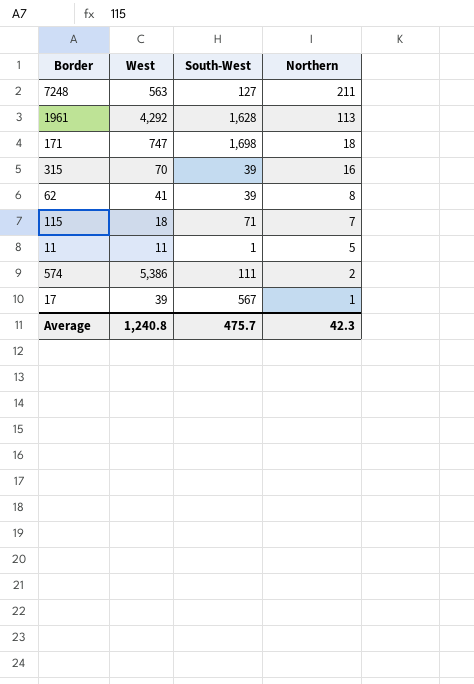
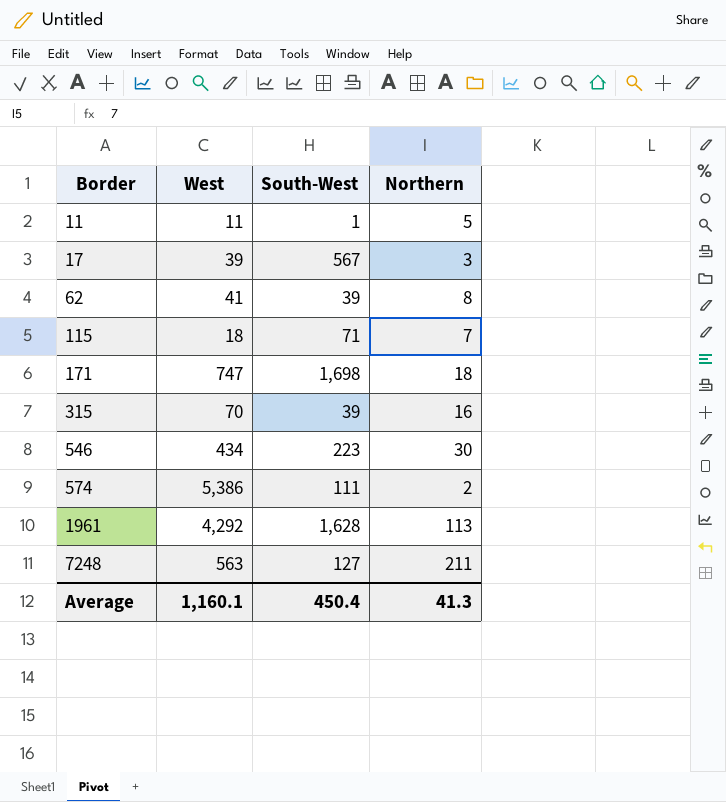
row order: Northern descending -> Border ascending
17 | Northern: 1 -> 3
row 546: none -> 434 | 223 | 30
Average | West: 1,240.8 -> 1,160.1
Average | South-West: 475.7 -> 450.4
Average | Northern: 42.3 -> 41.3

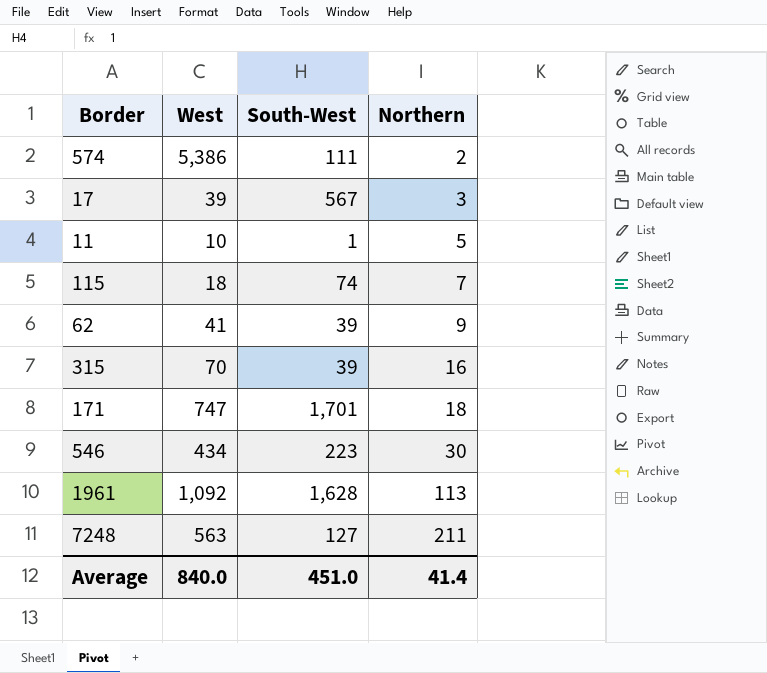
row order: Border ascending -> Northern ascending
11 | West: 11 -> 10
115 | South-West: 71 -> 74
62 | Northern: 8 -> 9
171 | South-West: 1,698 -> 1,701
1961 | West: 4,292 -> 1,092
Average | West: 1,160.1 -> 840.0
Average | South-West: 450.4 -> 451.0
Average | Northern: 41.3 -> 41.4

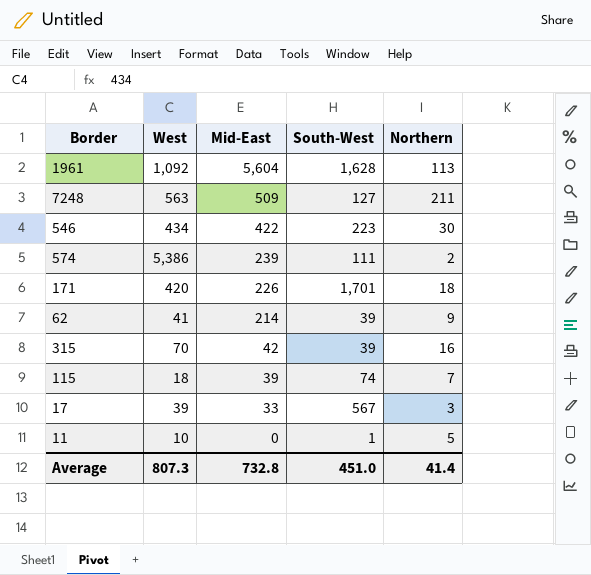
row order: Northern ascending -> Mid-East descending
column Mid-East | position: none -> 3
171 | West: 747 -> 420
Average | West: 840.0 -> 807.3

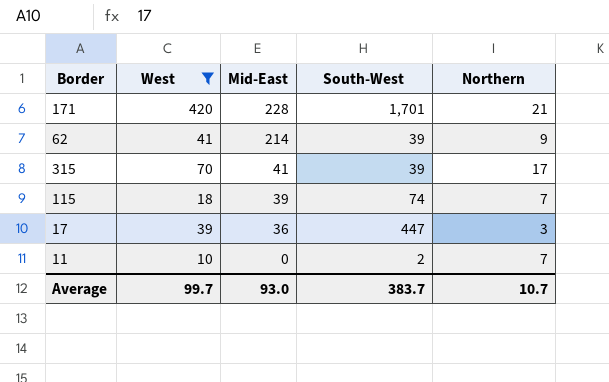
filter: none -> West <= 420
171 | Mid-East: 226 -> 228
171 | Northern: 18 -> 21
315 | Mid-East: 42 -> 41
315 | Northern: 16 -> 17
17 | Mid-East: 33 -> 36
17 | South-West: 567 -> 447
11 | South-West: 1 -> 2
11 | Northern: 5 -> 7
Average | West: 807.3 -> 99.7
Average | Mid-East: 732.8 -> 93.0
Average | South-West: 451.0 -> 383.7
Average | Northern: 41.4 -> 10.7

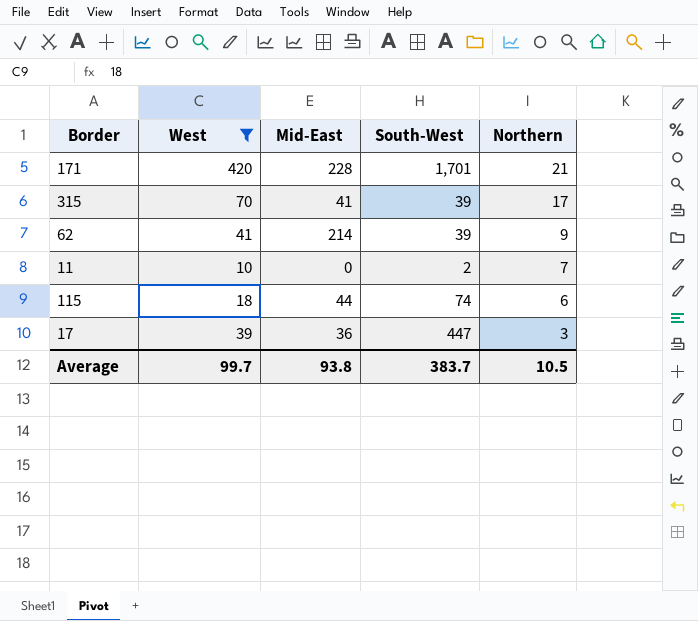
row order: Mid-East descending -> Northern descending
115 | Mid-East: 39 -> 44
115 | Northern: 7 -> 6
Average | Mid-East: 93.0 -> 93.8
Average | Northern: 10.7 -> 10.5

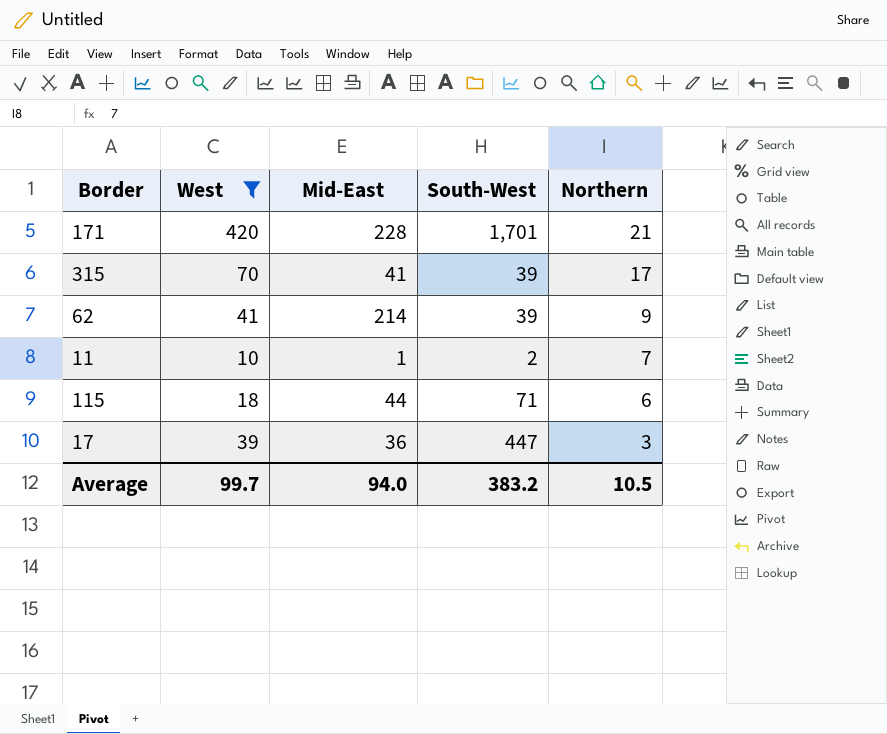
11 | Mid-East: 0 -> 1
115 | South-West: 74 -> 71
Average | Mid-East: 93.8 -> 94.0
Average | South-West: 383.7 -> 383.2

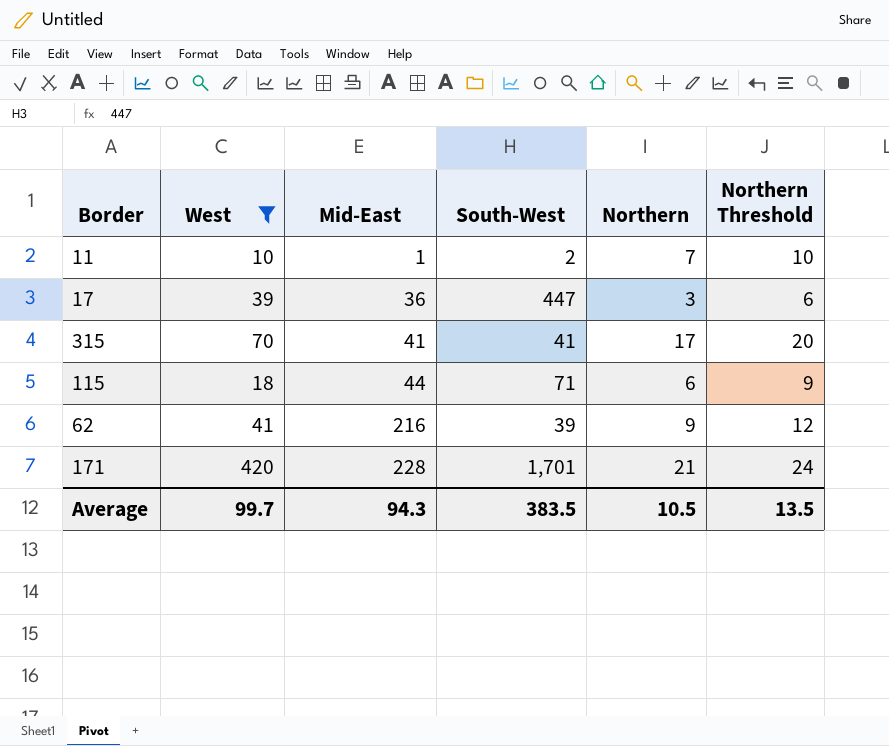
row order: Northern descending -> Mid-East ascending
column Northern Threshold | formula: none -> [Northern] + 3
315 | South-West: 39 -> 41
62 | Mid-East: 214 -> 216
Average | Mid-East: 94.0 -> 94.3
Average | South-West: 383.2 -> 383.5

